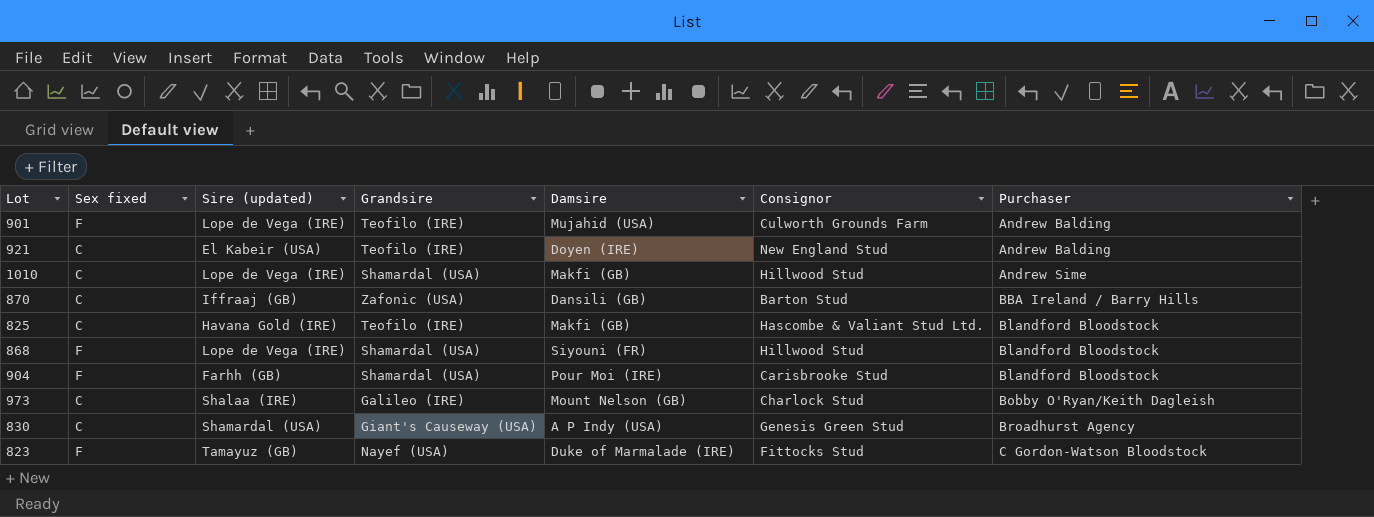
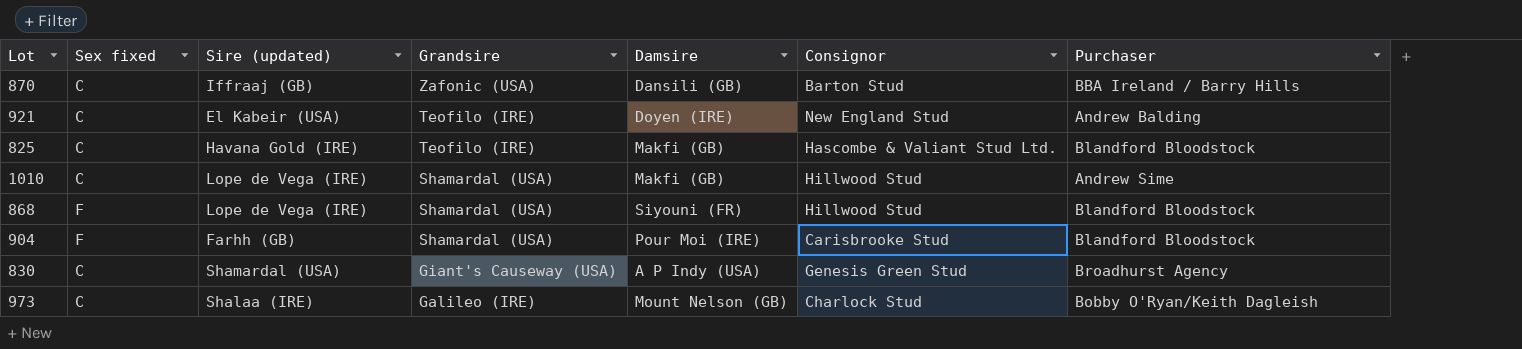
row order: Purchaser ascending -> Grandsire descending
row 901: F | Lope de Vega (IRE) | Teofilo (IRE) | Mujahid (USA) | Culworth Grounds Farm | Andrew Balding -> none
row 823: F | Tamayuz (GB) | Nayef (USA) | Duke of Marmalade (IRE) | Fittocks Stud | C Gordon-Watson Bloodstock -> none

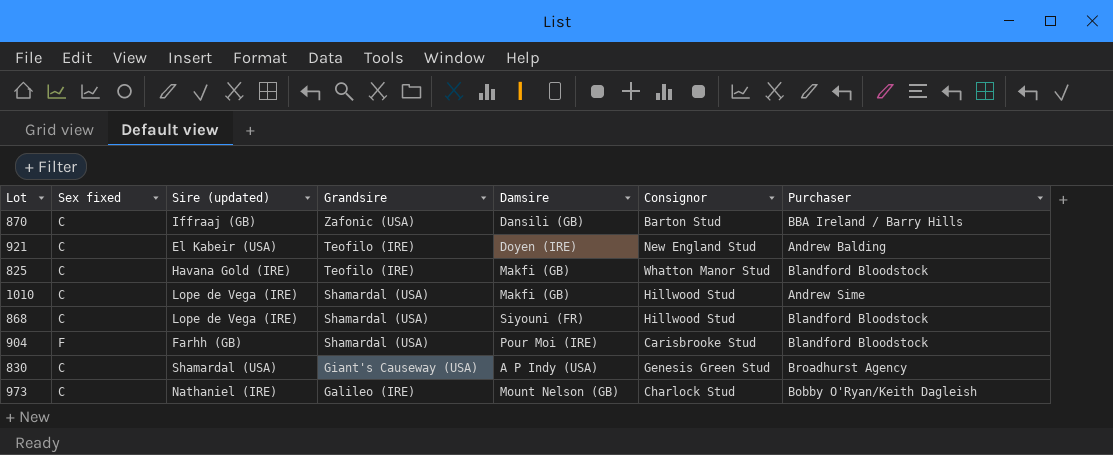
825 | Consignor: Hascombe & Valiant Stud Ltd. -> Whatton Manor Stud
868 | Sex fixed: F -> C
973 | Sire (updated): Shalaa (IRE) -> Nathaniel (IRE)

